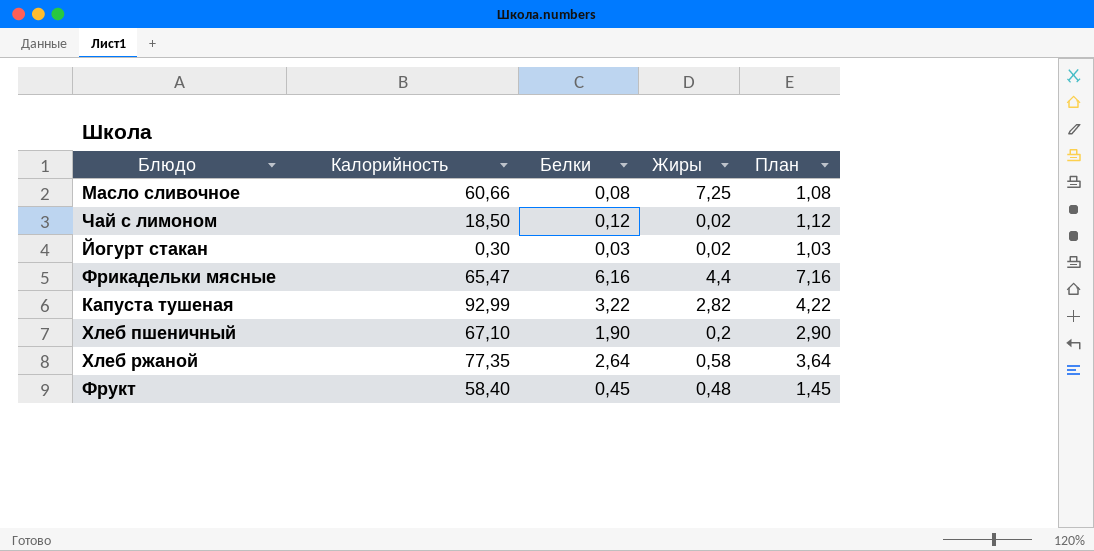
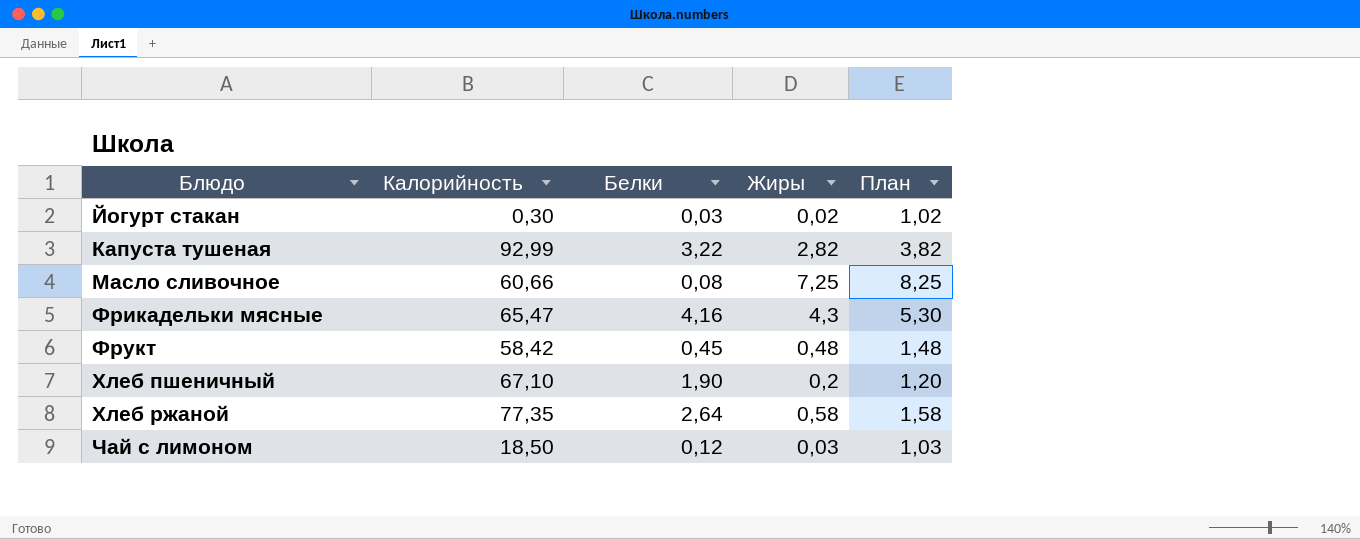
row order: none -> Блюдо ascending
column План | formula: [Белки] + 1 -> [Жиры] + 1
Фрикадельки мясные | Белки: 6,16 -> 4,16
Фрикадельки мясные | Жиры: 4,4 -> 4,3
Фрукт | Калорийность: 58,40 -> 58,42
Чай с лимоном | Жиры: 0,02 -> 0,03

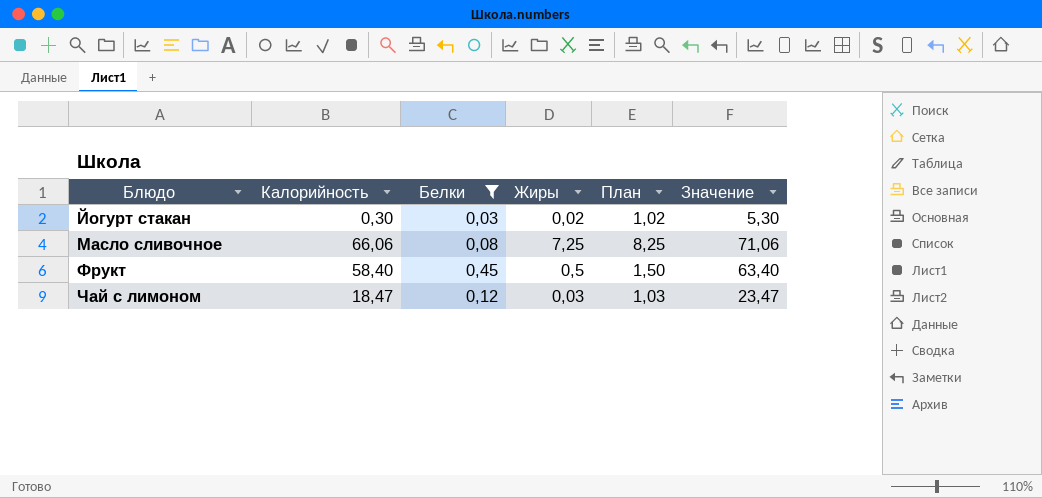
filter: none -> Белки <= 0,45
column Значение | formula: none -> [Калорийность] + 5
Масло сливочное | Калорийность: 60,66 -> 66,06
Фрукт | Калорийность: 58,42 -> 58,40
Фрукт | Жиры: 0,48 -> 0,5
Фрукт | План: 1,48 -> 1,50
Чай с лимоном | Калорийность: 18,50 -> 18,47

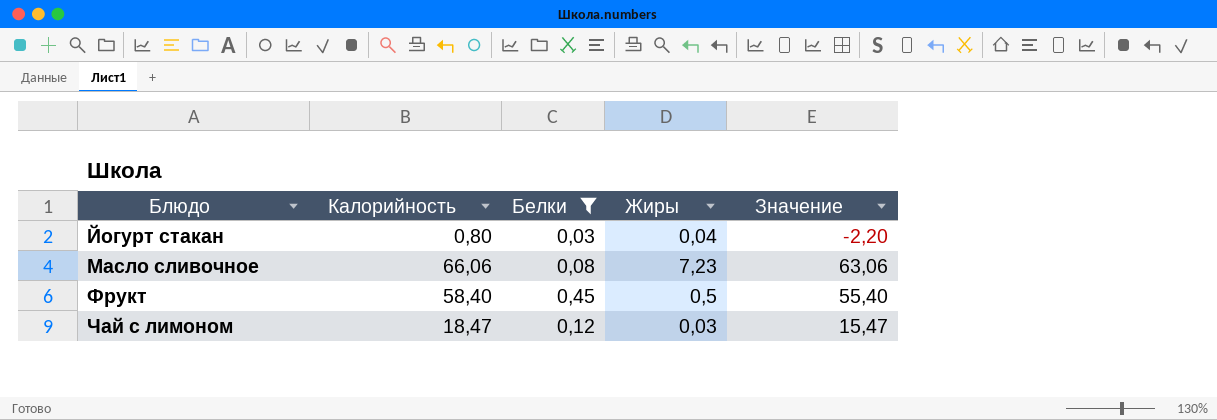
column План | formula: [Жиры] + 1 -> none
column Значение | formula: [Калорийность] + 5 -> [Калорийность] - 3
Йогурт стакан | Калорийность: 0,30 -> 0,80
Йогурт стакан | Жиры: 0,02 -> 0,04
Масло сливочное | Жиры: 7,25 -> 7,23

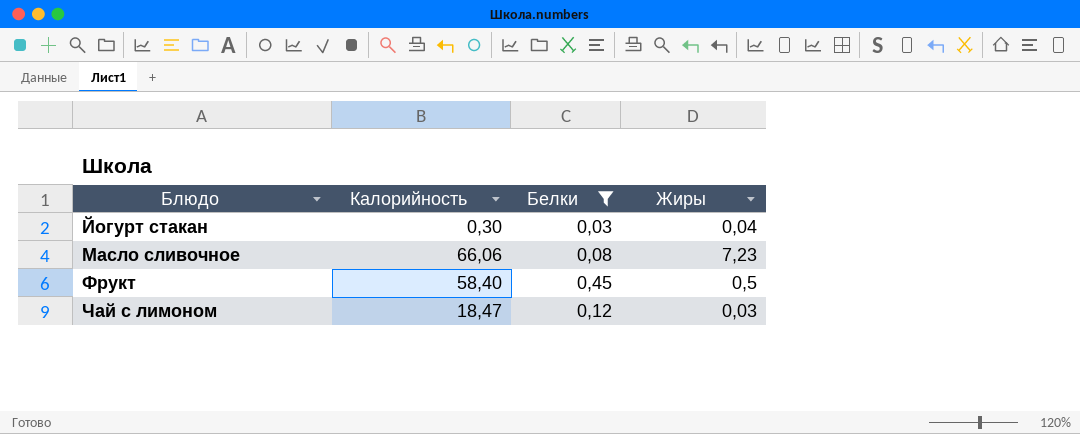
column Значение | formula: [Калорийность] - 3 -> none
Йогурт стакан | Калорийность: 0,80 -> 0,30

